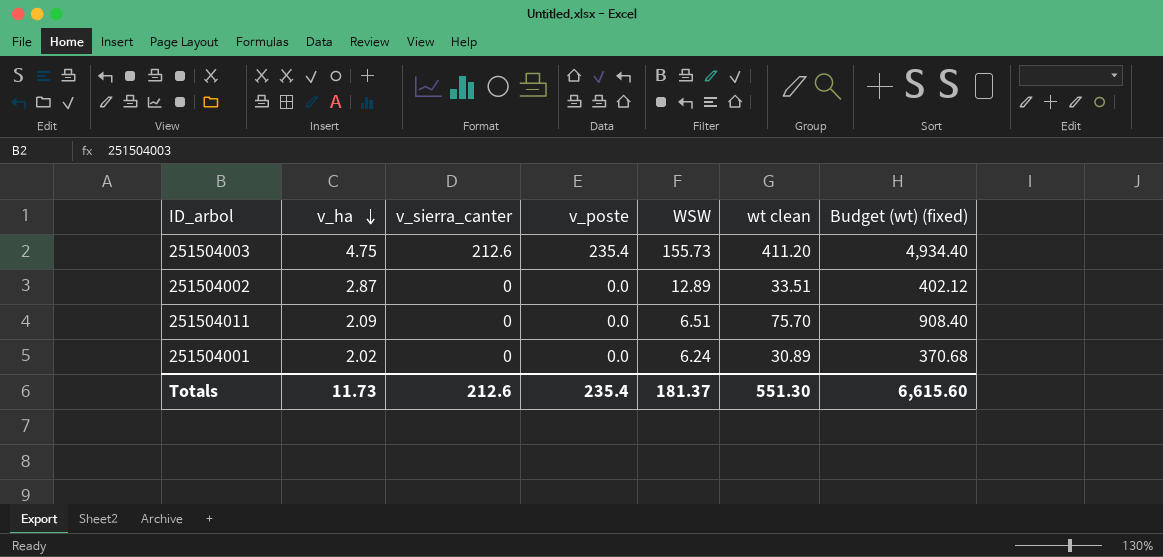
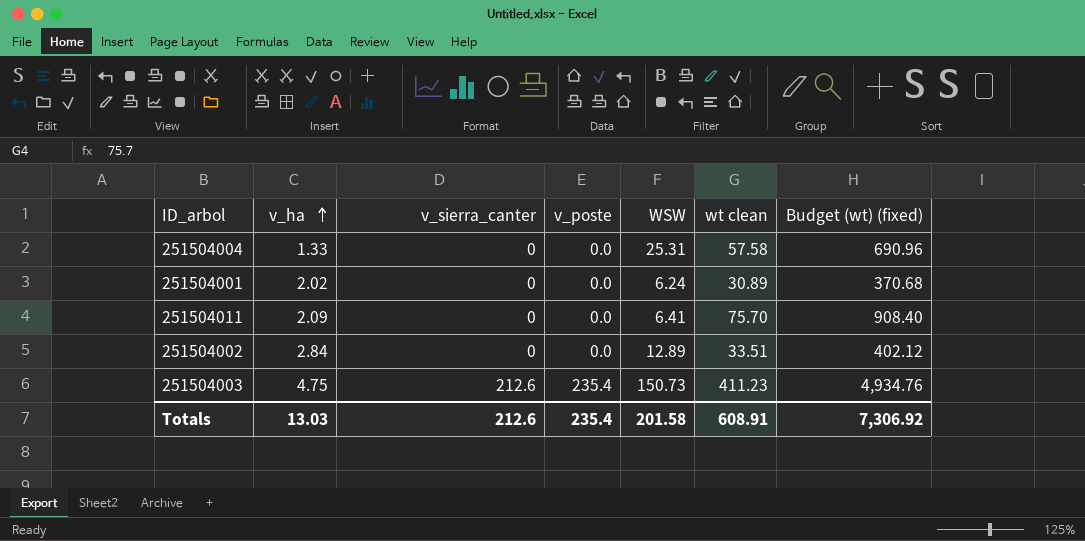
row order: v_ha descending -> v_ha ascending
row 251504004: none -> 1.33 | 0 | 0.0 | 25.31 | 57.58 | 690.96
251504011 | WSW: 6.51 -> 6.41
251504002 | v_ha: 2.87 -> 2.84
251504003 | WSW: 155.73 -> 150.73
251504003 | wt clean: 411.20 -> 411.23
251504003 | Budget (wt) (fixed): 4,934.40 -> 4,934.76
Totals | v_ha: 11.73 -> 13.03
Totals | WSW: 181.37 -> 201.58
Totals | wt clean: 551.30 -> 608.91
Totals | Budget (wt) (fixed): 6,615.60 -> 7,306.92

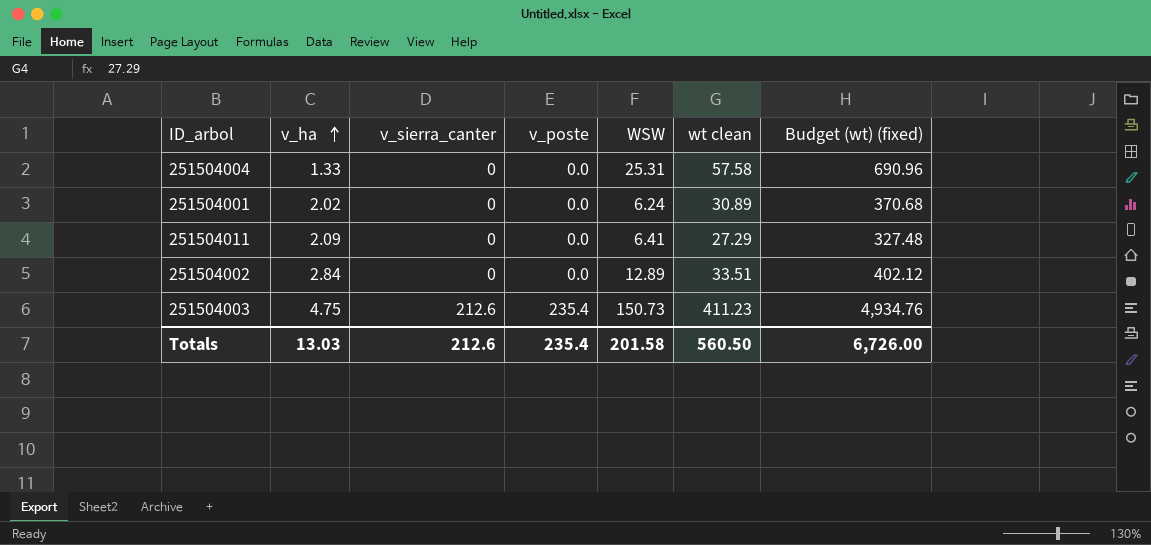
251504011 | wt clean: 75.70 -> 27.29
251504011 | Budget (wt) (fixed): 908.40 -> 327.48
Totals | wt clean: 608.91 -> 560.50
Totals | Budget (wt) (fixed): 7,306.92 -> 6,726.00

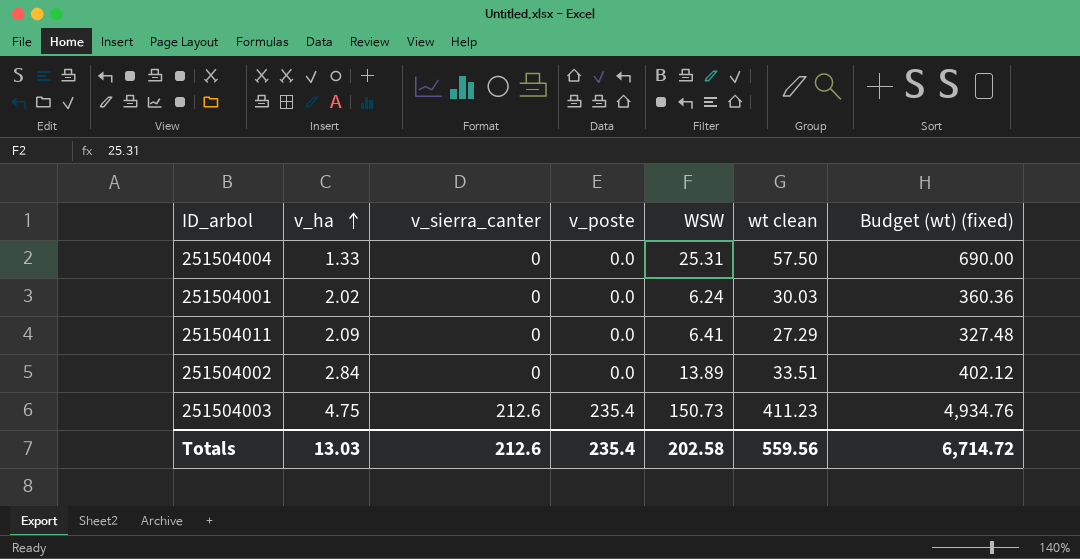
251504004 | wt clean: 57.58 -> 57.50
251504004 | Budget (wt) (fixed): 690.96 -> 690.00
251504001 | wt clean: 30.89 -> 30.03
251504001 | Budget (wt) (fixed): 370.68 -> 360.36
251504002 | WSW: 12.89 -> 13.89
Totals | WSW: 201.58 -> 202.58
Totals | wt clean: 560.50 -> 559.56
Totals | Budget (wt) (fixed): 6,726.00 -> 6,714.72

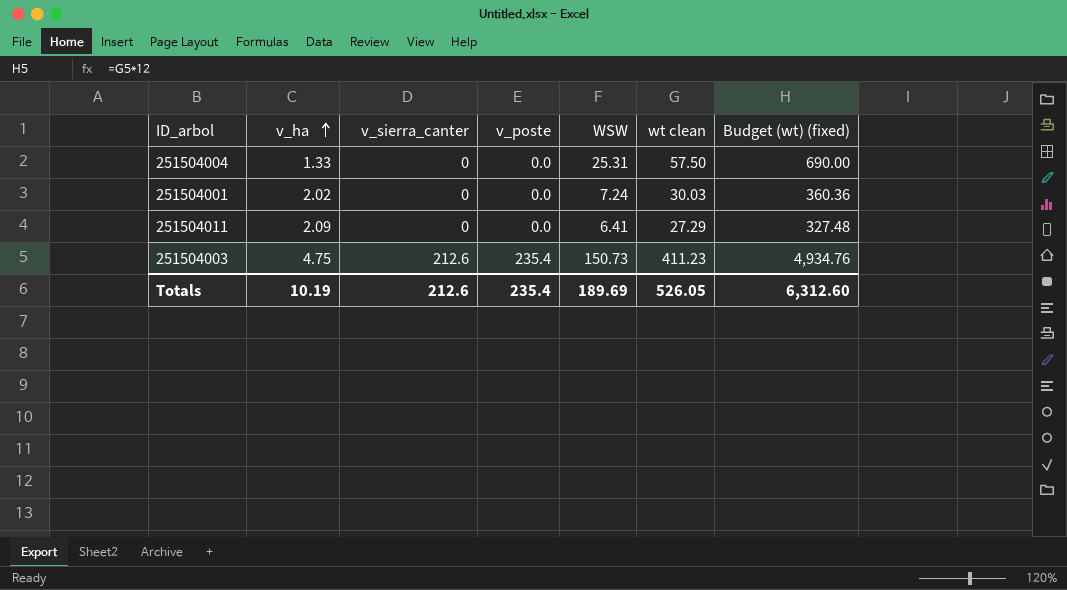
row 251504002: 2.84 | 0 | 0.0 | 13.89 | 33.51 | 402.12 -> none
251504001 | WSW: 6.24 -> 7.24
Totals | v_ha: 13.03 -> 10.19
Totals | WSW: 202.58 -> 189.69
Totals | wt clean: 559.56 -> 526.05
Totals | Budget (wt) (fixed): 6,714.72 -> 6,312.60

